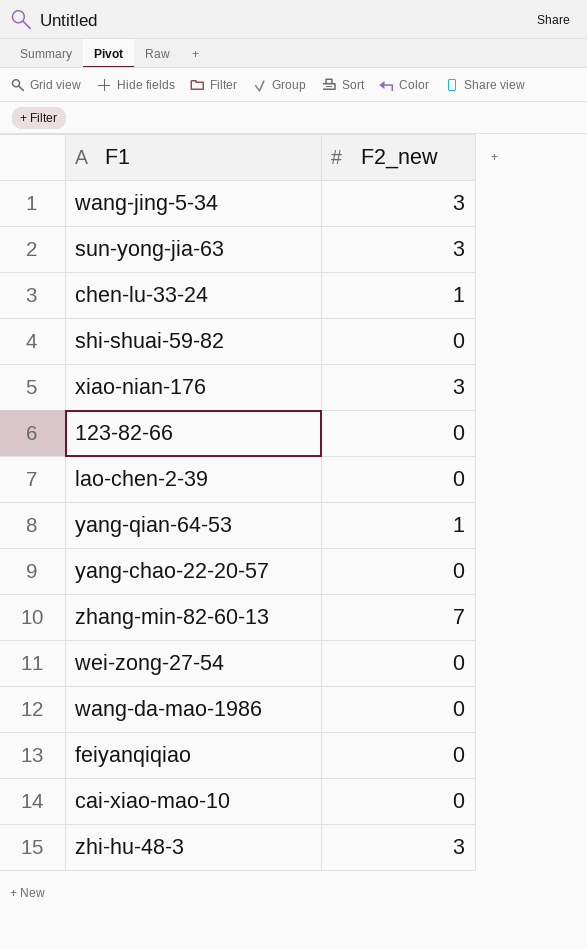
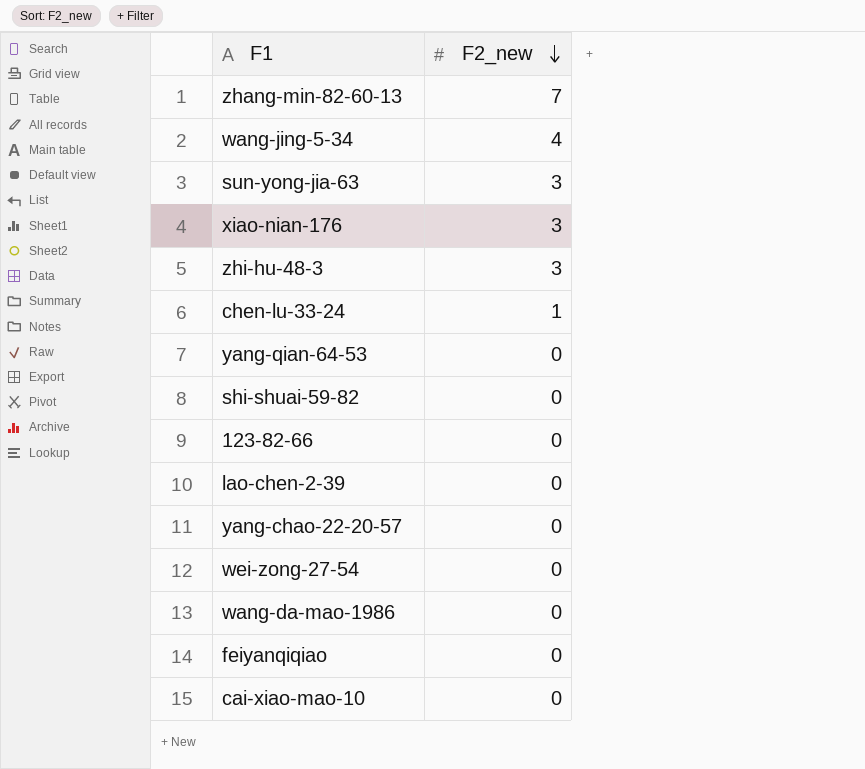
row order: none -> F2_new descending
wang-jing-5-34 | F2_new: 3 -> 4
yang-qian-64-53 | F2_new: 1 -> 0

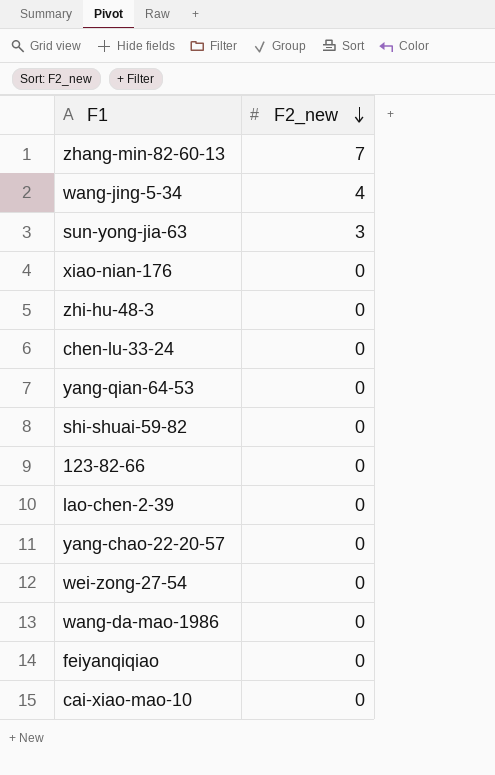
xiao-nian-176 | F2_new: 3 -> 0
zhi-hu-48-3 | F2_new: 3 -> 0
chen-lu-33-24 | F2_new: 1 -> 0

